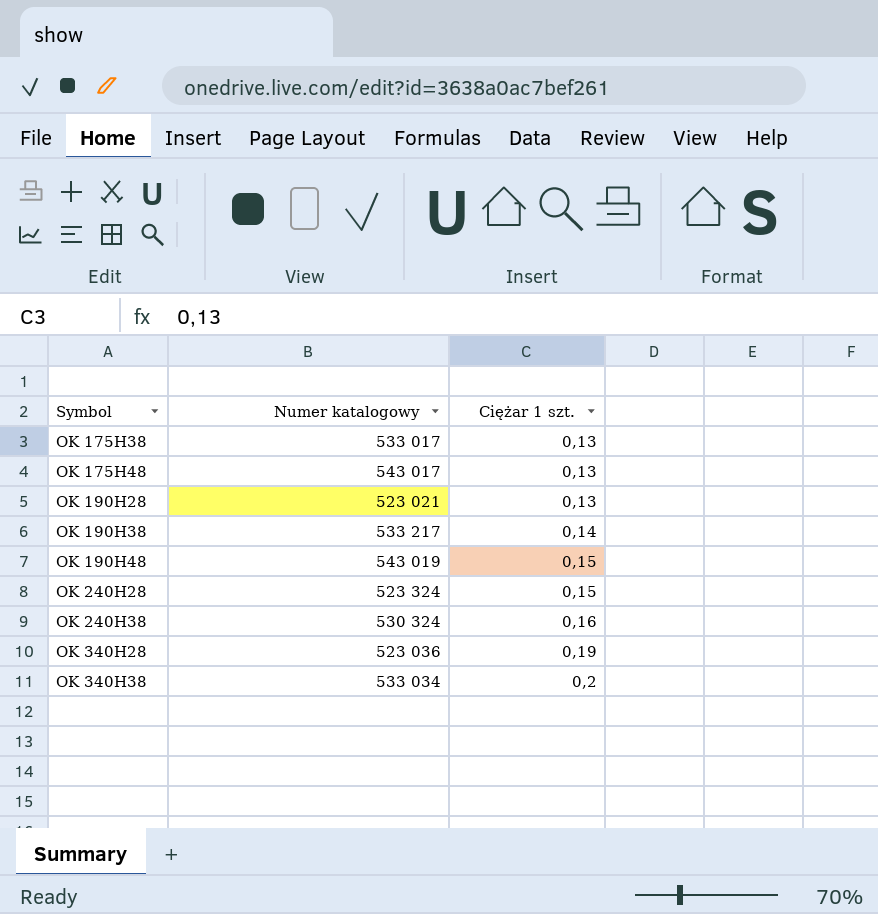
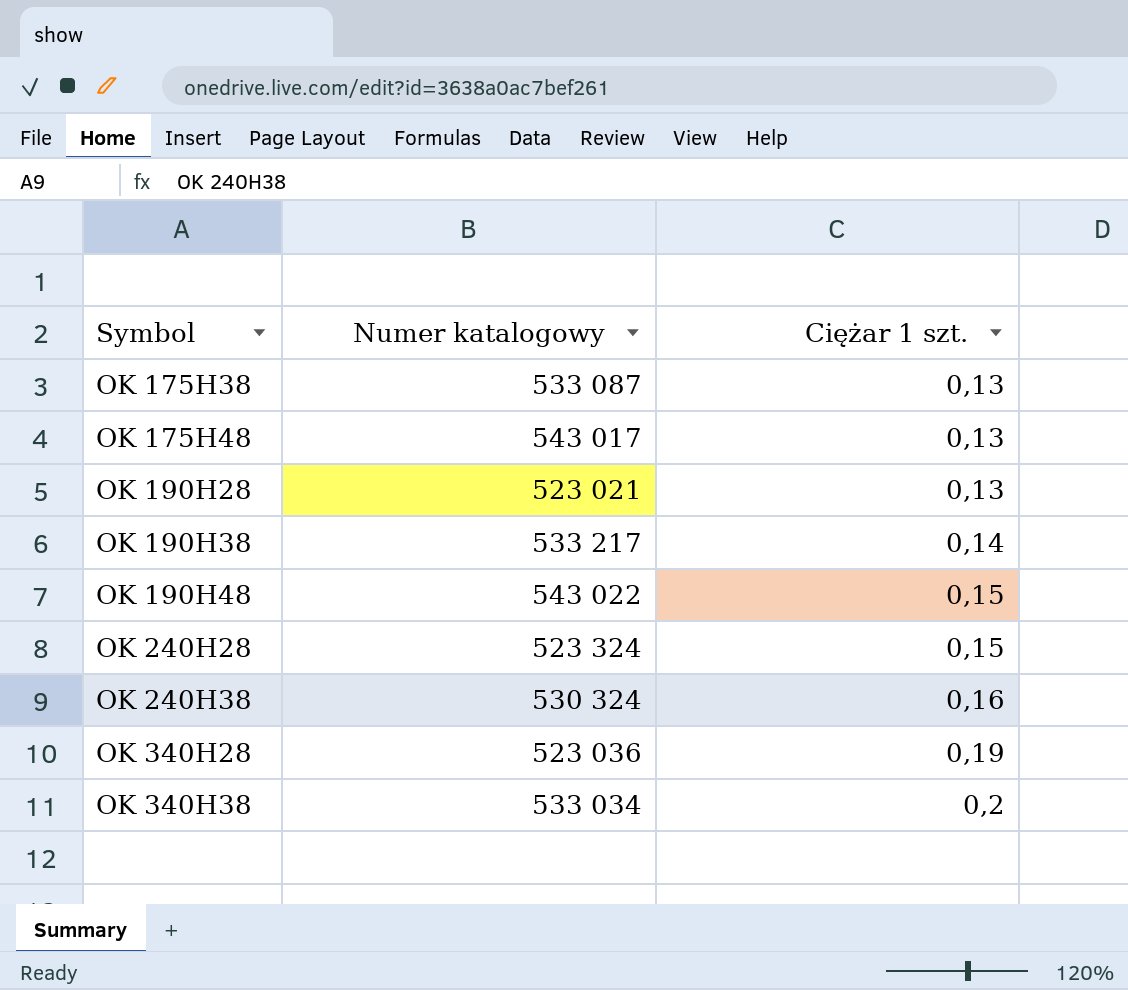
OK 175H38 | Numer katalogowy: 533 017 -> 533 087
OK 190H48 | Numer katalogowy: 543 019 -> 543 022

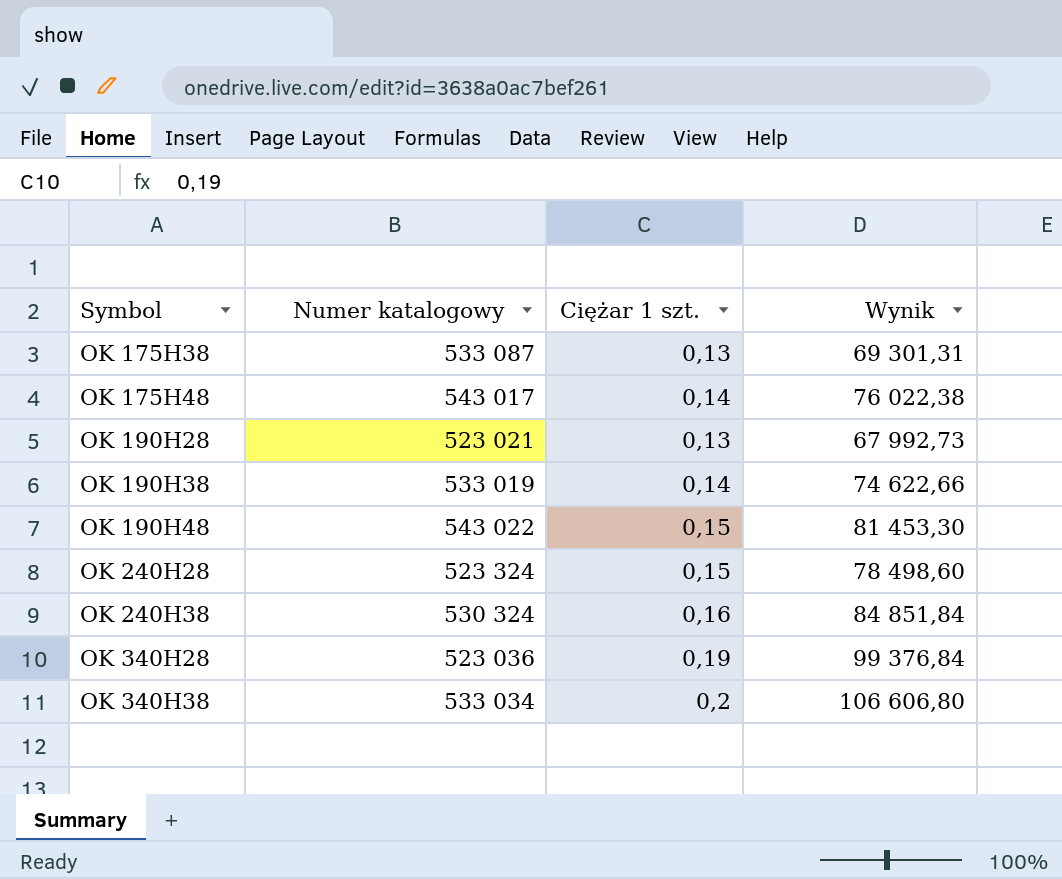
column Wynik | formula: none -> [Numer katalogowy] * [Ciężar 1 szt.]
OK 175H48 | Ciężar 1 szt.: 0,13 -> 0,14
OK 190H38 | Numer katalogowy: 533 217 -> 533 019

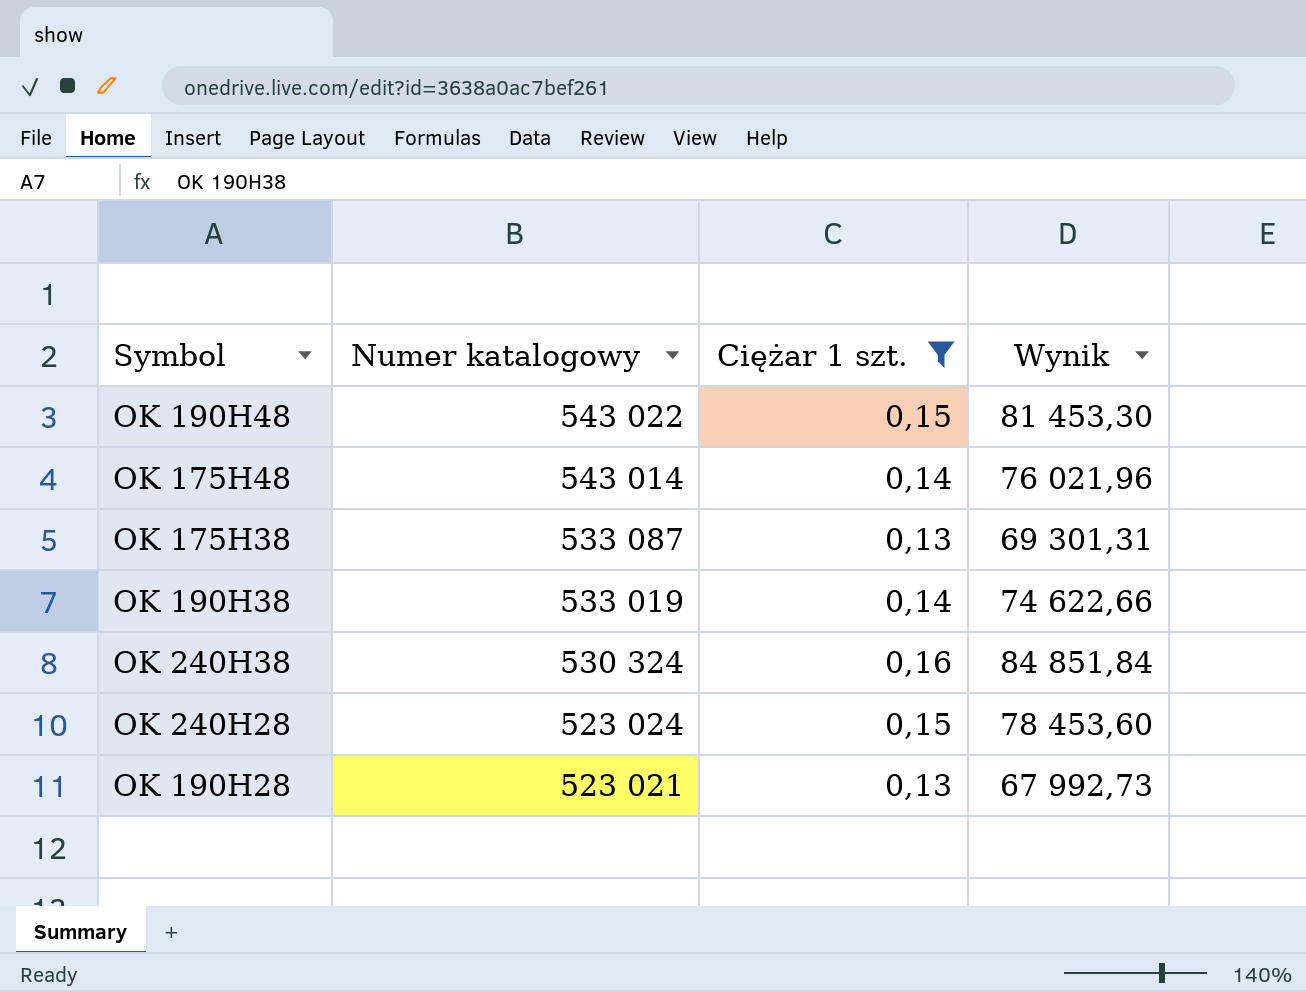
filter: none -> Ciężar 1 szt. <= 0,16
row order: Symbol ascending -> Numer katalogowy descending
OK 175H48 | Numer katalogowy: 543 017 -> 543 014
OK 175H48 | Wynik: 76 022,38 -> 76 021,96
OK 240H28 | Numer katalogowy: 523 324 -> 523 024
OK 240H28 | Wynik: 78 498,60 -> 78 453,60

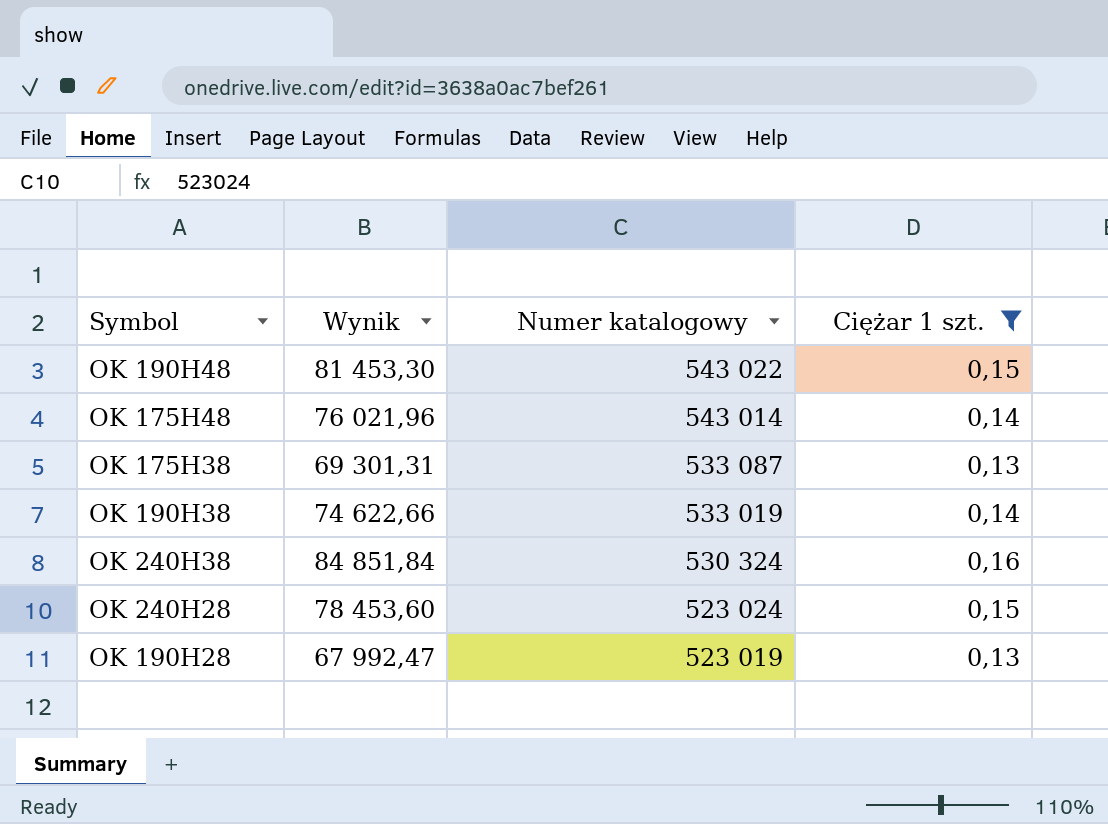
column Wynik | position: 4 -> 2
OK 190H28 | Wynik: 67 992,73 -> 67 992,47
OK 190H28 | Numer katalogowy: 523 021 -> 523 019

